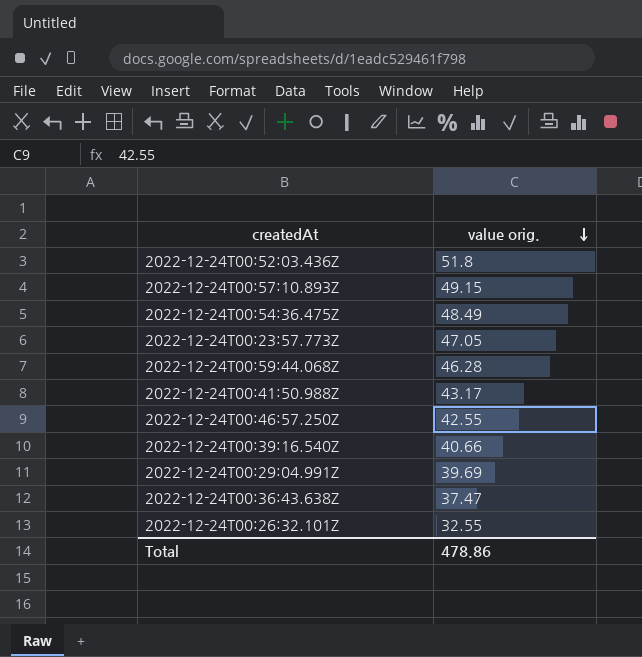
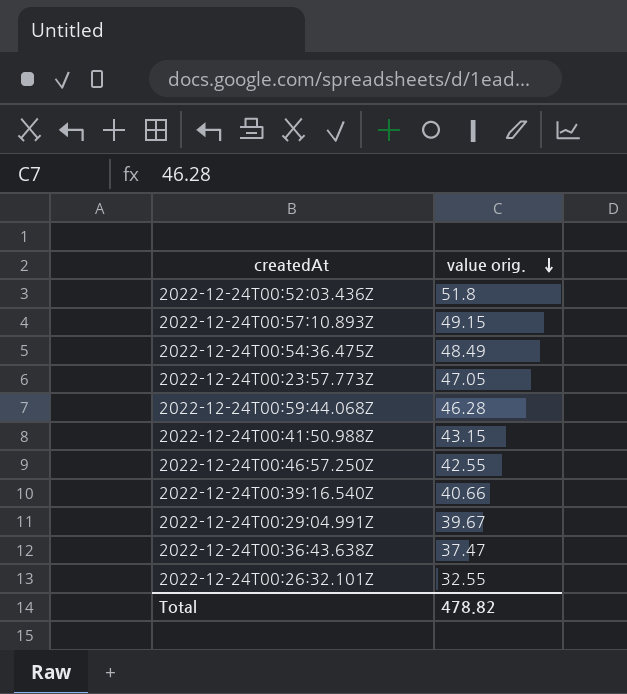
2022-12-24T00:41:50.988Z | value orig.: 43.17 -> 43.15
2022-12-24T00:29:04.991Z | value orig.: 39.69 -> 39.67
Total | value orig.: 478.86 -> 478.82

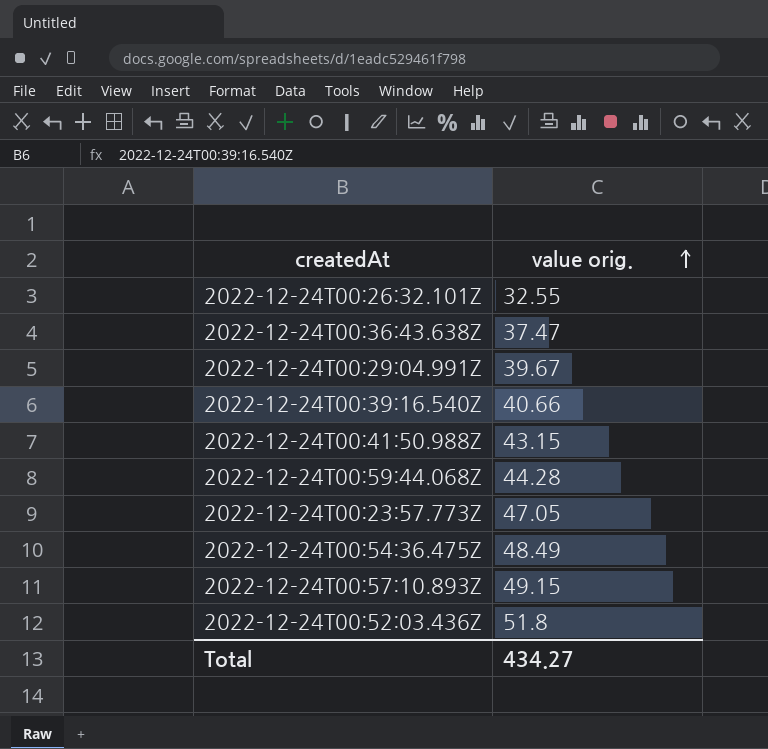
row order: value orig. descending -> value orig. ascending
row 2022-12-24T00:46:57.250Z: 42.55 -> none
2022-12-24T00:59:44.068Z | value orig.: 46.28 -> 44.28
Total | value orig.: 478.82 -> 434.27

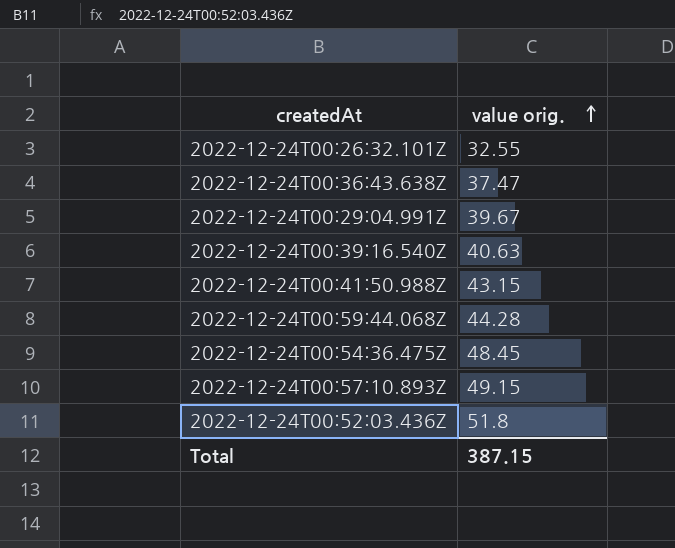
row 2022-12-24T00:23:57.773Z: 47.05 -> none
2022-12-24T00:39:16.540Z | value orig.: 40.66 -> 40.63
2022-12-24T00:54:36.475Z | value orig.: 48.49 -> 48.45
Total | value orig.: 434.27 -> 387.15

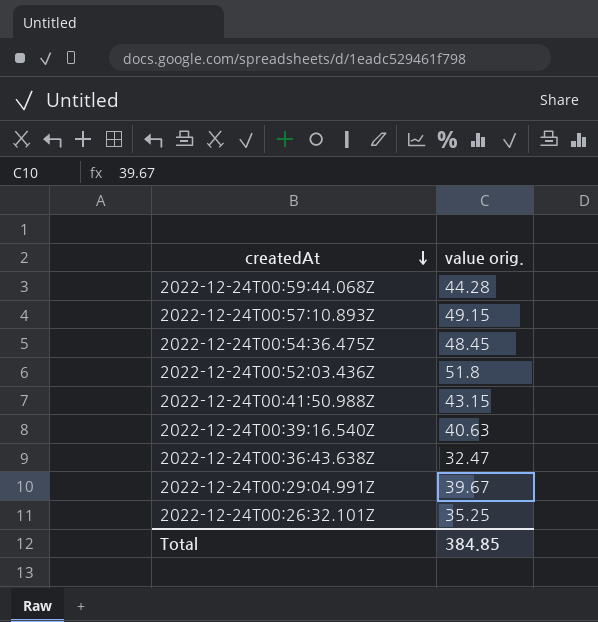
row order: value orig. ascending -> createdAt descending
2022-12-24T00:36:43.638Z | value orig.: 37.47 -> 32.47
2022-12-24T00:26:32.101Z | value orig.: 32.55 -> 35.25
Total | value orig.: 387.15 -> 384.85

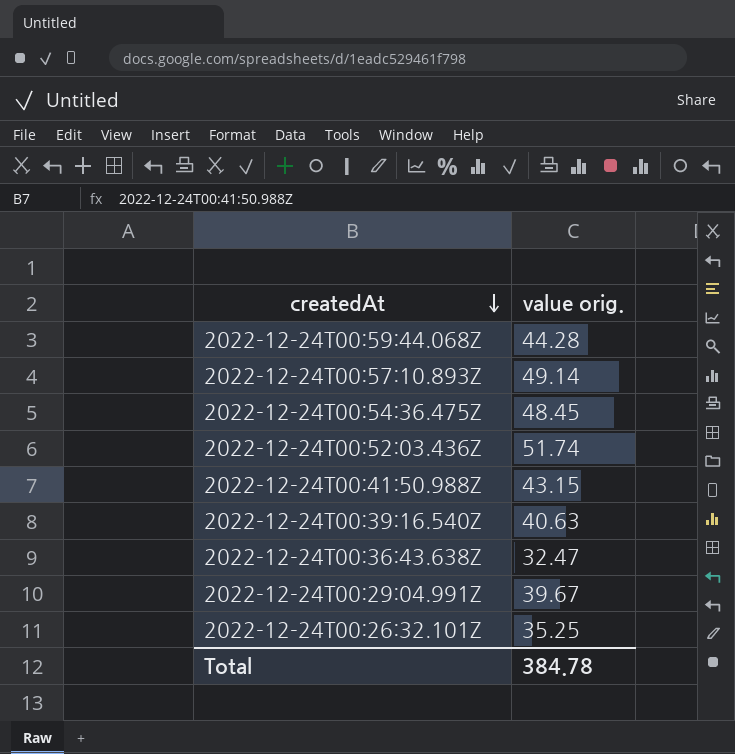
2022-12-24T00:57:10.893Z | value orig.: 49.15 -> 49.14
2022-12-24T00:52:03.436Z | value orig.: 51.8 -> 51.74
Total | value orig.: 384.85 -> 384.78

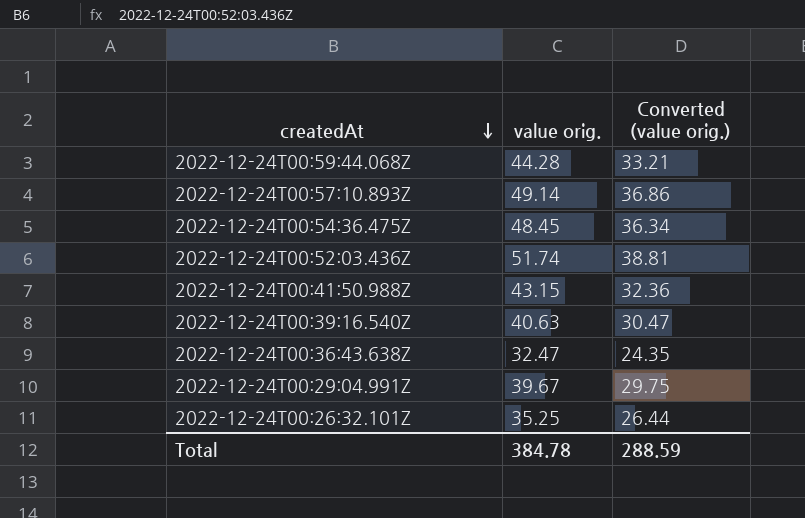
column Converted (value orig.) | formula: none -> [value orig.] * 0.75

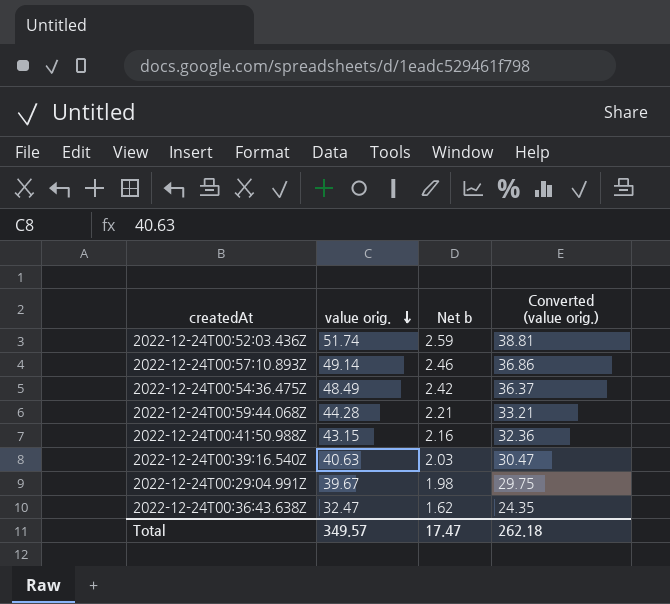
row order: createdAt descending -> value orig. descending
column Net b | formula: none -> [value orig.] * 0.05
row 2022-12-24T00:26:32.101Z: 35.25 | 26.44 -> none
2022-12-24T00:54:36.475Z | value orig.: 48.45 -> 48.49
2022-12-24T00:54:36.475Z | Converted (value orig.): 36.34 -> 36.37
Total | value orig.: 384.78 -> 349.57
Total | Converted (value orig.): 288.59 -> 262.18

